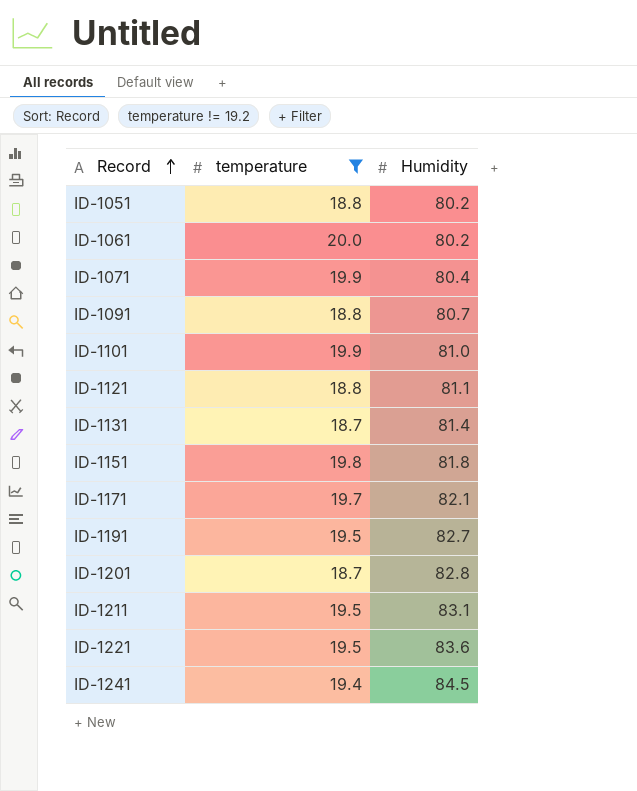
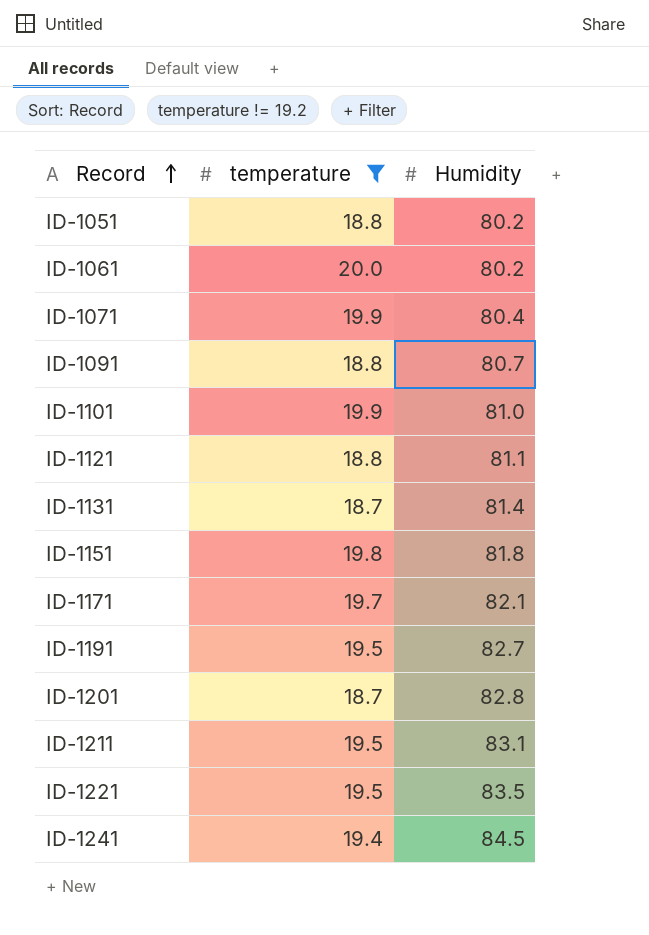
ID-1221 | Humidity: 83.6 -> 83.5

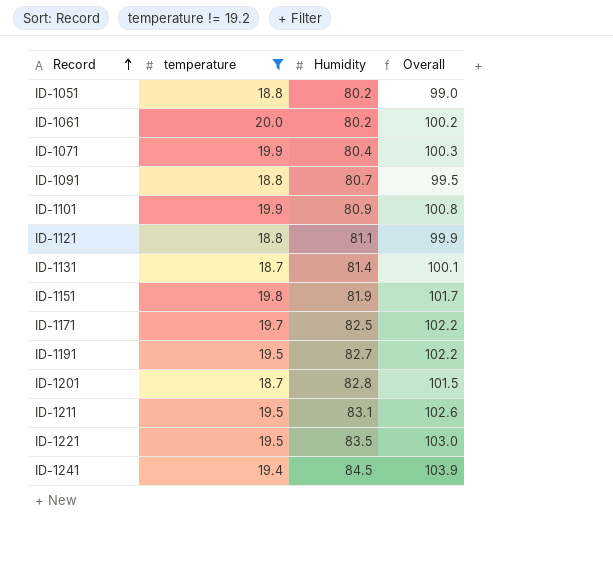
column Overall | formula: none -> [temperature] + [Humidity]
ID-1101 | Humidity: 81.0 -> 80.9
ID-1151 | Humidity: 81.8 -> 81.9
ID-1171 | Humidity: 82.1 -> 82.5

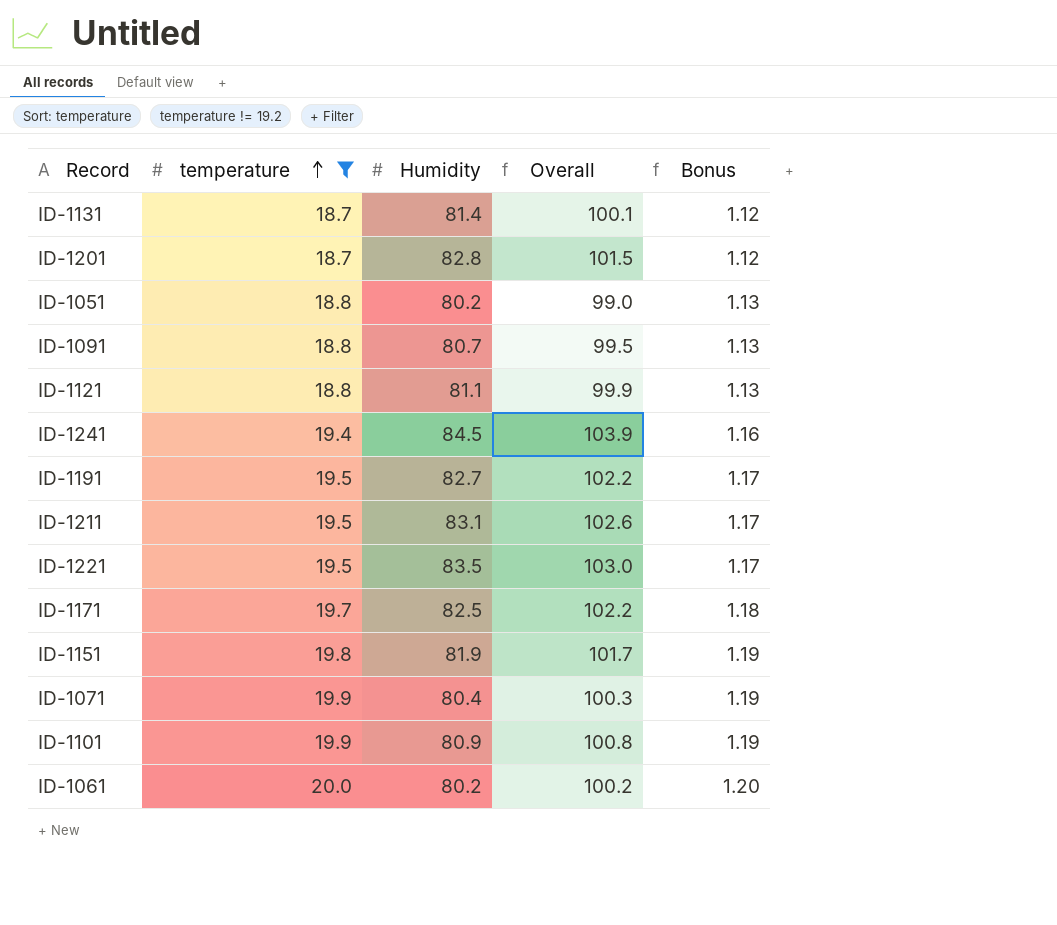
row order: Record ascending -> temperature ascending
column Bonus | formula: none -> [temperature] * 0.06

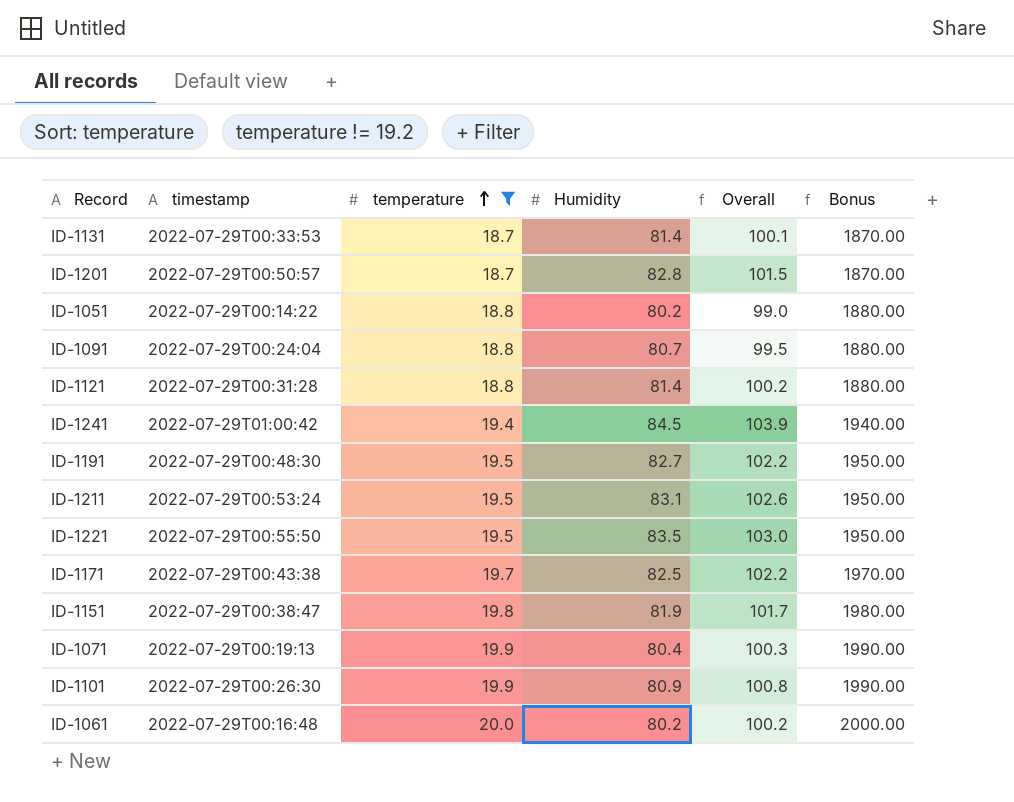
column timestamp | position: none -> 2
column Bonus | formula: [temperature] * 0.06 -> [temperature] * 100
ID-1121 | Humidity: 81.1 -> 81.4
ID-1121 | Overall: 99.9 -> 100.2

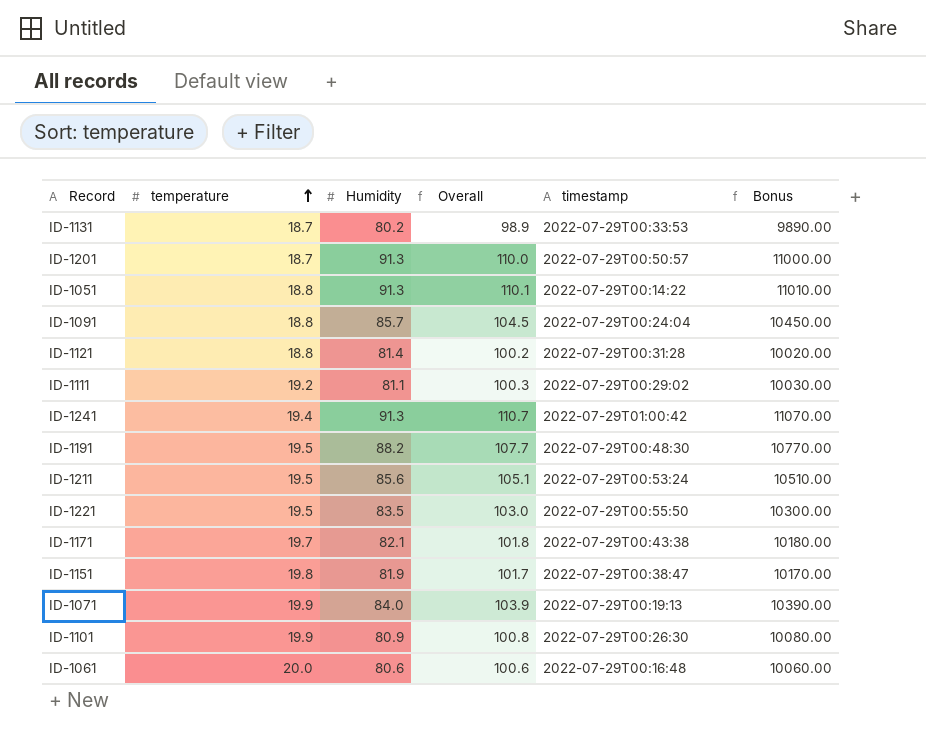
filter: temperature != 19.2 -> none
column timestamp | position: 2 -> 5
column Bonus | formula: [temperature] * 100 -> [Overall] * 100
ID-1131 | Humidity: 81.4 -> 80.2
ID-1131 | Overall: 100.1 -> 98.9
ID-1201 | Humidity: 82.8 -> 91.3
ID-1201 | Overall: 101.5 -> 110.0
ID-1051 | Humidity: 80.2 -> 91.3
ID-1051 | Overall: 99.0 -> 110.1
ID-1091 | Humidity: 80.7 -> 85.7
ID-1091 | Overall: 99.5 -> 104.5
ID-1241 | Humidity: 84.5 -> 91.3
ID-1241 | Overall: 103.9 -> 110.7
ID-1191 | Humidity: 82.7 -> 88.2
ID-1191 | Overall: 102.2 -> 107.7
ID-1211 | Humidity: 83.1 -> 85.6
ID-1211 | Overall: 102.6 -> 105.1
ID-1171 | Humidity: 82.5 -> 82.1
ID-1171 | Overall: 102.2 -> 101.8
ID-1071 | Humidity: 80.4 -> 84.0
ID-1071 | Overall: 100.3 -> 103.9
ID-1061 | Humidity: 80.2 -> 80.6
ID-1061 | Overall: 100.2 -> 100.6

